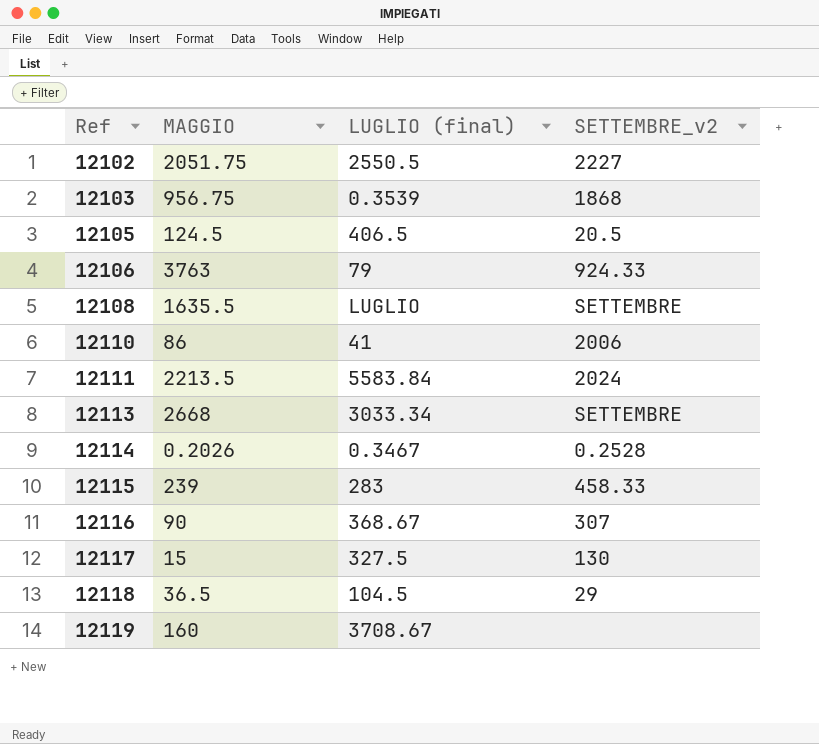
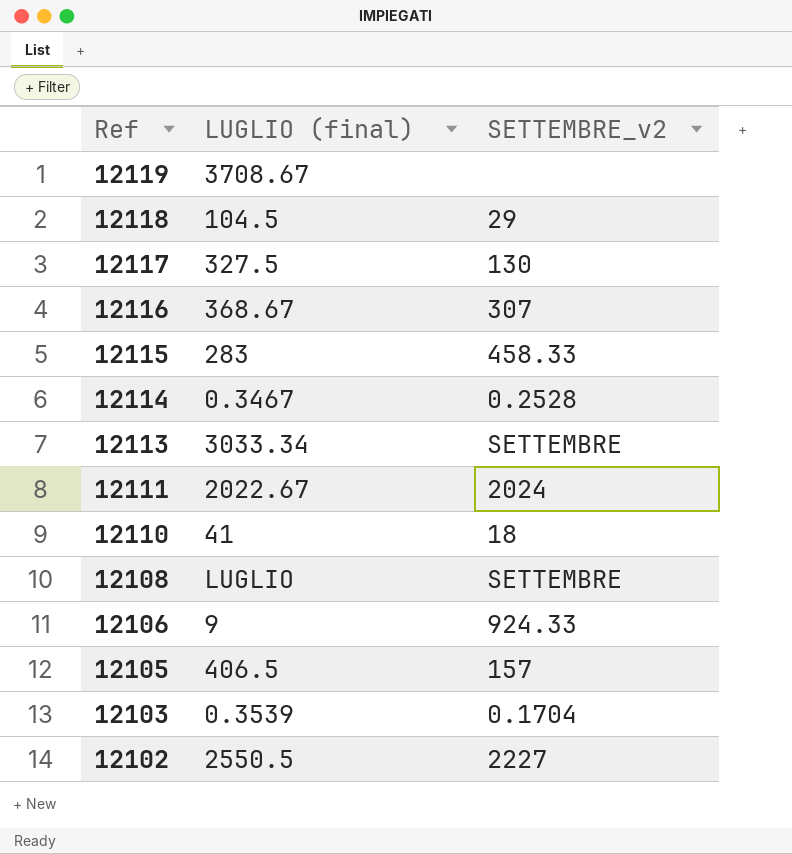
row order: Ref ascending -> Ref descending
column MAGGIO | position: 2 -> none
12111 | LUGLIO (final): 5583.84 -> 2022.67
12110 | SETTEMBRE_v2: 2006 -> 18
12106 | LUGLIO (final): 79 -> 9
12105 | SETTEMBRE_v2: 20.5 -> 157
12103 | SETTEMBRE_v2: 1868 -> 0.1704

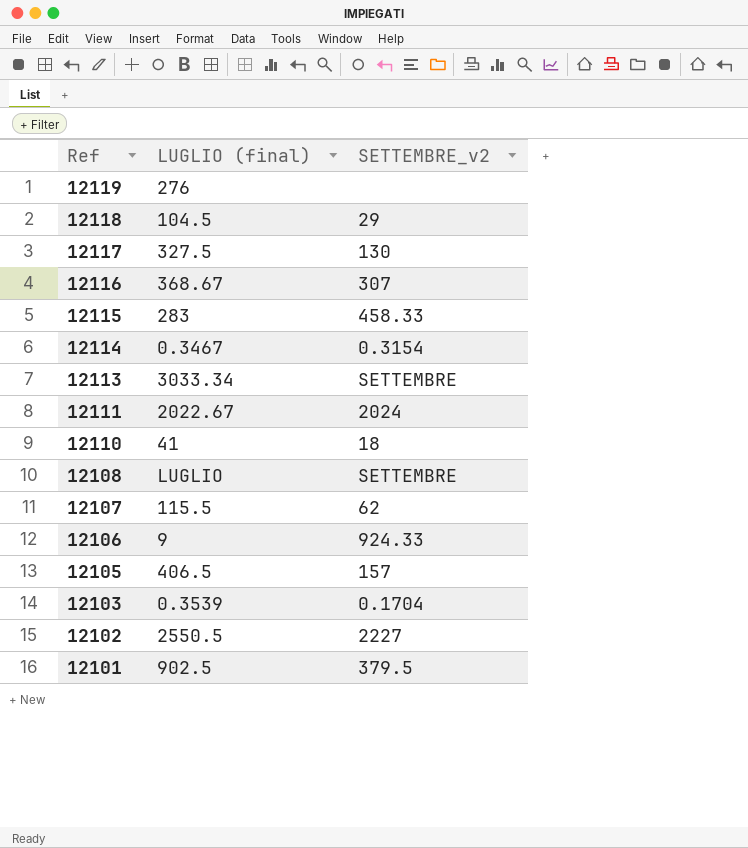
12119 | LUGLIO (final): 3708.67 -> 276
12114 | SETTEMBRE_v2: 0.2528 -> 0.3154
row 12107: none -> 115.5 | 62
row 12101: none -> 902.5 | 379.5

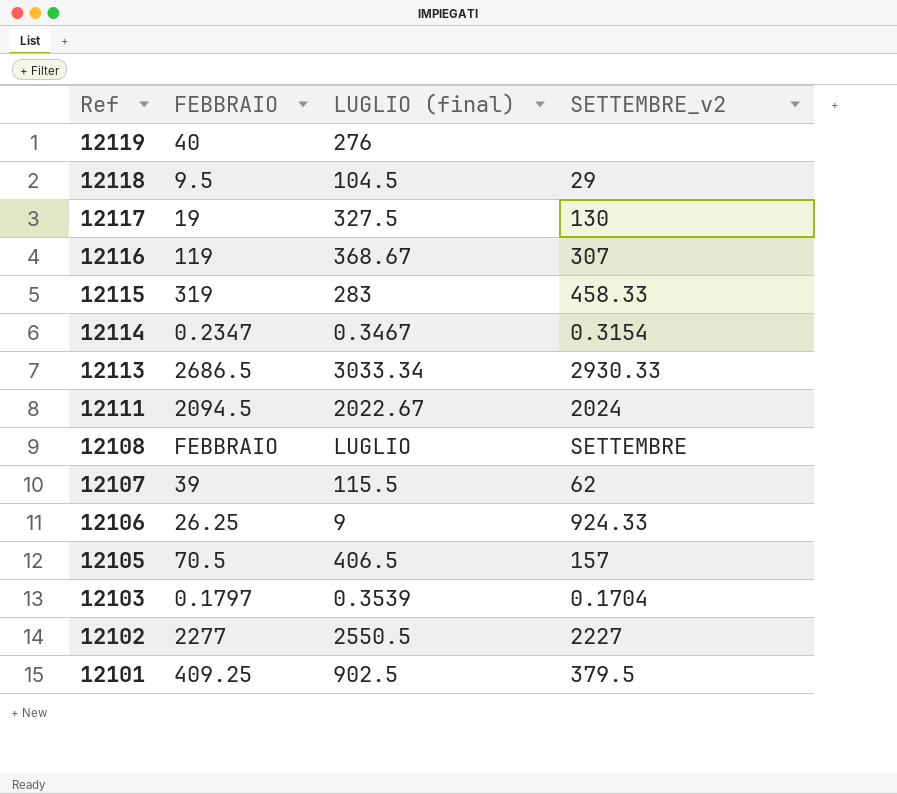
column FEBBRAIO | position: none -> 2
row 12110: 41 | 18 -> none
12113 | SETTEMBRE_v2: SETTEMBRE -> 2930.33

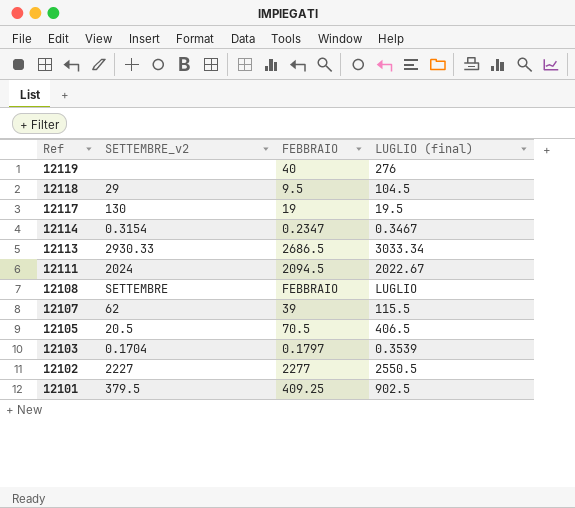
column SETTEMBRE_v2 | position: 4 -> 2
row 12116: 119 | 368.67 | 307 -> none
row 12115: 319 | 283 | 458.33 -> none
row 12106: 26.25 | 9 | 924.33 -> none
12117 | LUGLIO (final): 327.5 -> 19.5
12105 | SETTEMBRE_v2: 157 -> 20.5

